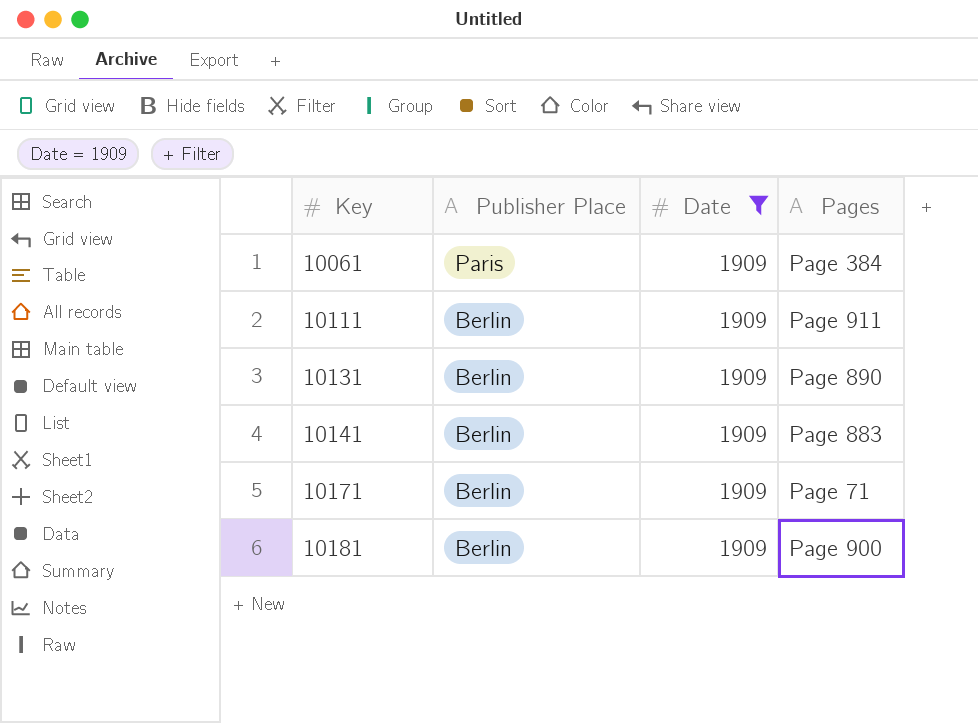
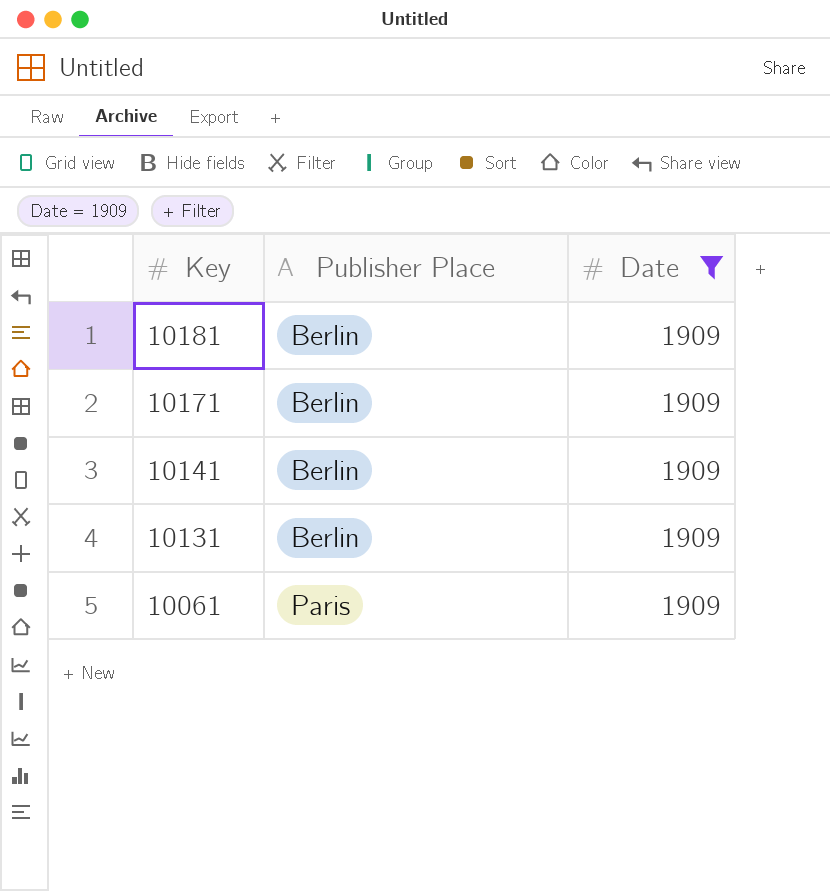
row order: Key ascending -> Key descending
column Pages | position: 4 -> none
row 10111: Berlin | 1909 | Page 911 -> none

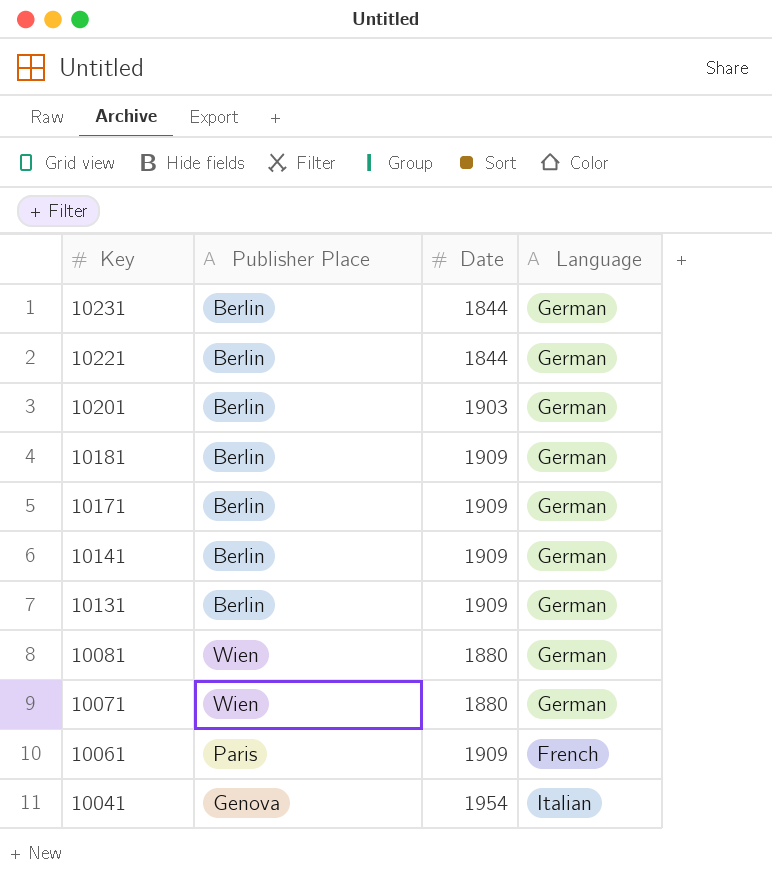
filter: Date = 1909 -> none
column Language | position: none -> 4

